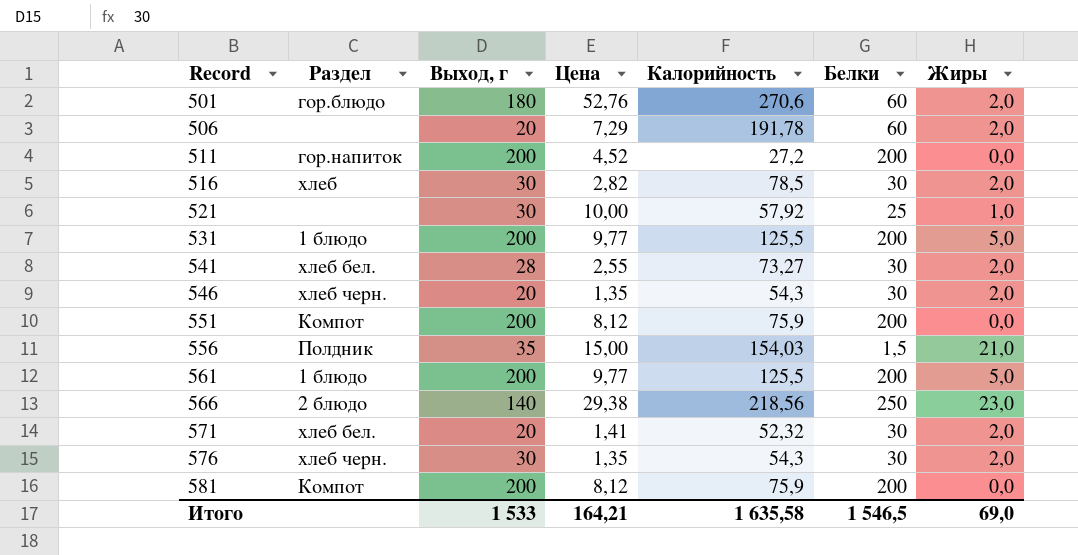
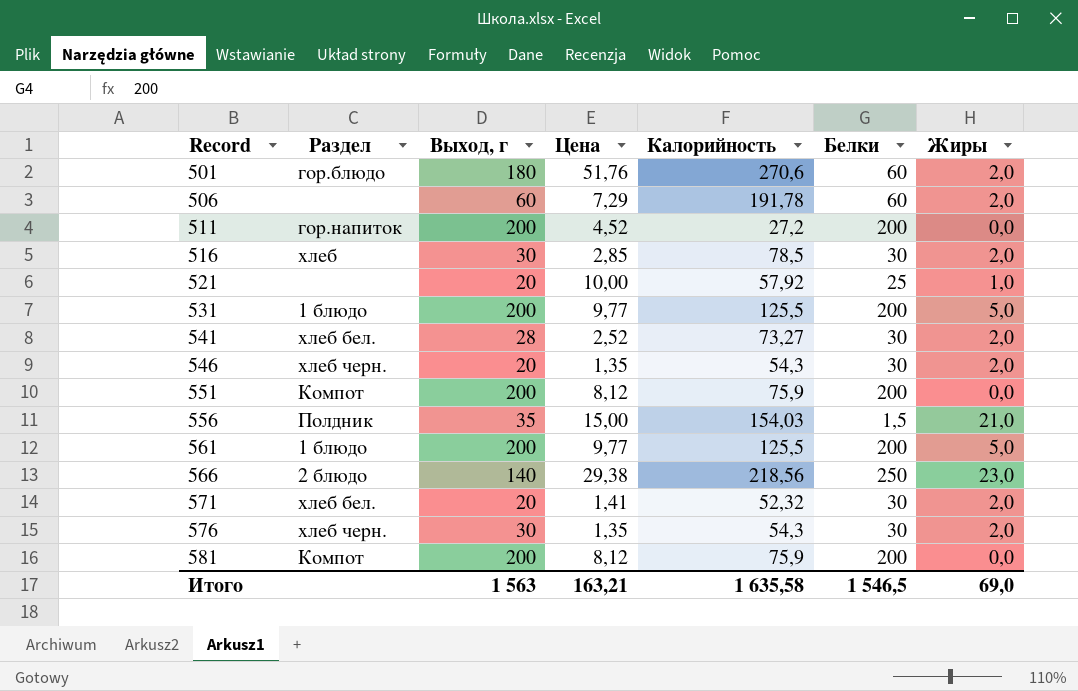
501 | Цена: 52,76 -> 51,76
506 | Выход, г: 20 -> 60
516 | Цена: 2,82 -> 2,85
521 | Выход, г: 30 -> 20
541 | Цена: 2,55 -> 2,52
Итого | Выход, г: 1 533 -> 1 563
Итого | Цена: 164,21 -> 163,21

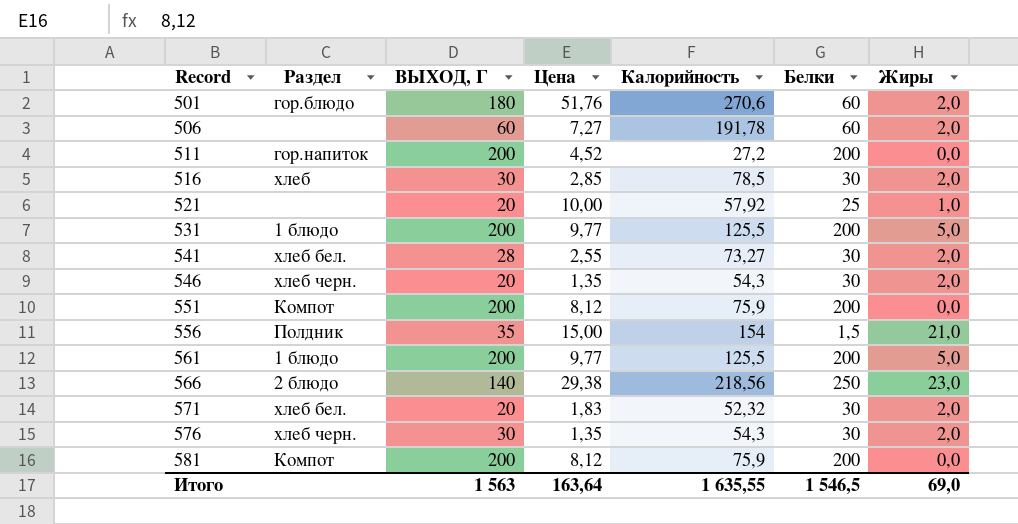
column name: Выход, г -> ВЫХОД, Г
506 | Цена: 7,29 -> 7,27
541 | Цена: 2,52 -> 2,55
556 | Калорийность: 154,03 -> 154
571 | Цена: 1,41 -> 1,83
Итого | Цена: 163,21 -> 163,64
Итого | Калорийность: 1 635,58 -> 1 635,55

